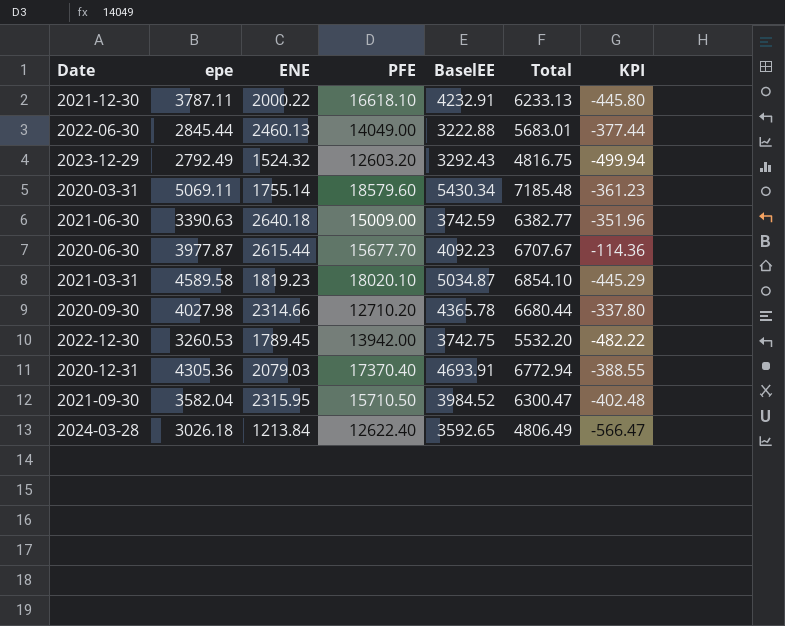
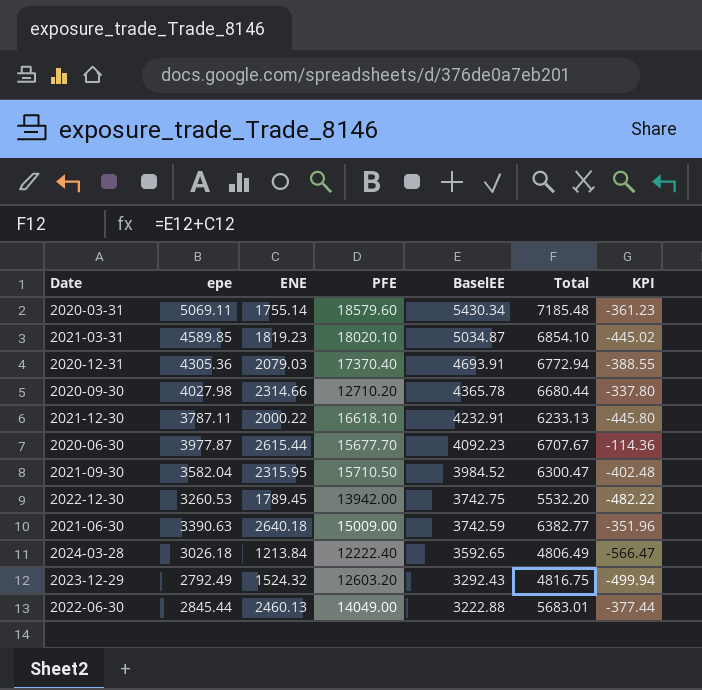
row order: none -> BaselEE descending
2021-03-31 | epe: 4589.58 -> 4589.85
2021-03-31 | KPI: -445.29 -> -445.02
2024-03-28 | PFE: 12622.40 -> 12222.40

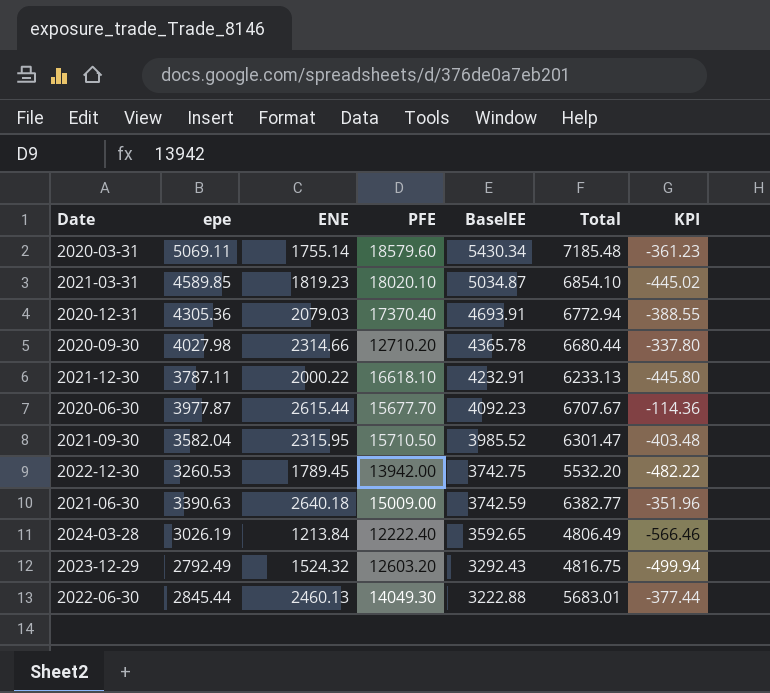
2021-09-30 | BaselEE: 3984.52 -> 3985.52
2021-09-30 | Total: 6300.47 -> 6301.47
2021-09-30 | KPI: -402.48 -> -403.48
2024-03-28 | epe: 3026.18 -> 3026.19
2024-03-28 | KPI: -566.47 -> -566.46
2022-06-30 | PFE: 14049.00 -> 14049.30

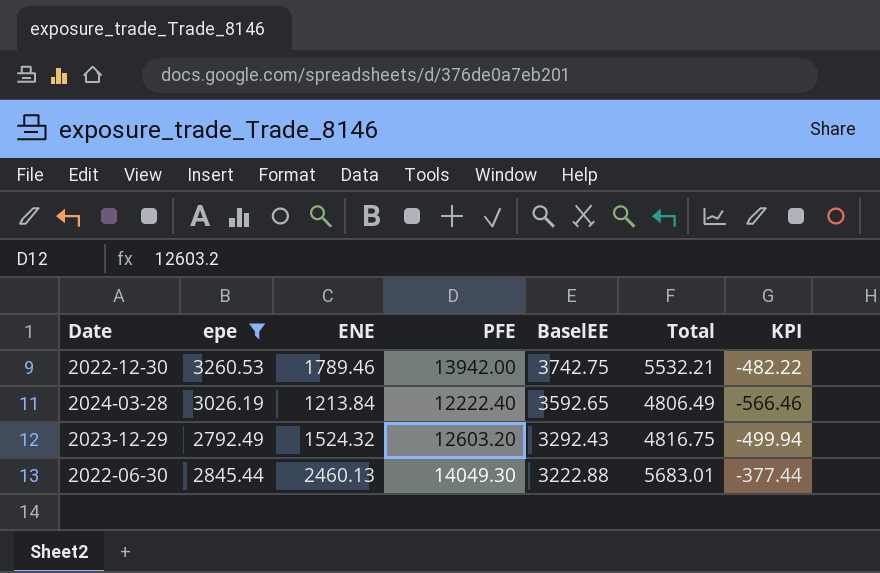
filter: none -> epe <= 3260.53
2022-12-30 | ENE: 1789.45 -> 1789.46
2022-12-30 | Total: 5532.20 -> 5532.21

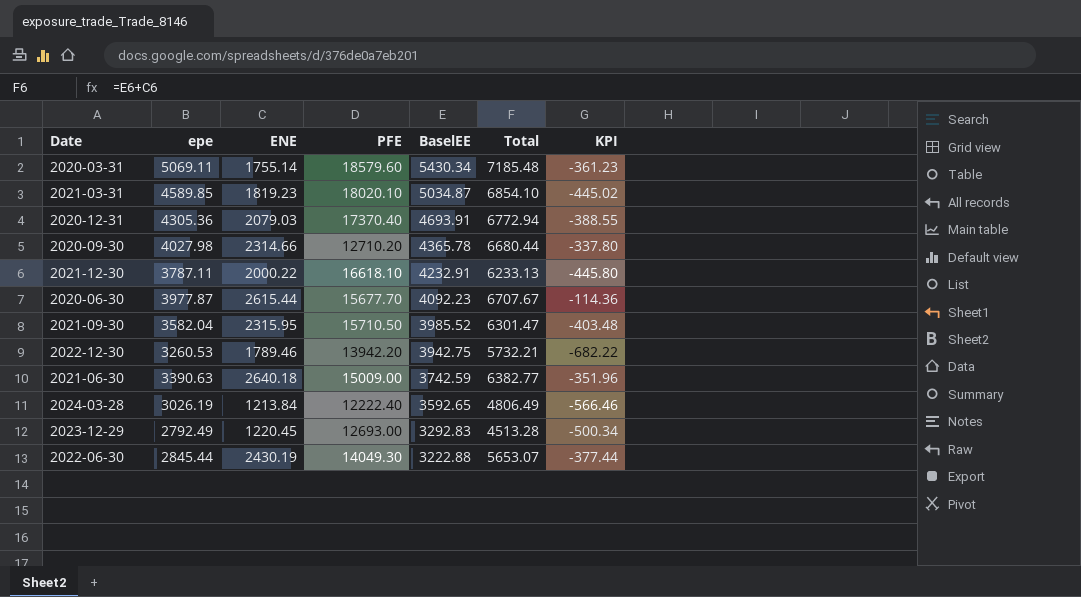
filter: epe <= 3260.53 -> none
2022-12-30 | PFE: 13942.00 -> 13942.20
2022-12-30 | BaselEE: 3742.75 -> 3942.75
2022-12-30 | Total: 5532.21 -> 5732.21
2022-12-30 | KPI: -482.22 -> -682.22
2023-12-29 | ENE: 1524.32 -> 1220.45
2023-12-29 | PFE: 12603.20 -> 12693.00
2023-12-29 | BaselEE: 3292.43 -> 3292.83
2023-12-29 | Total: 4816.75 -> 4513.28
2023-12-29 | KPI: -499.94 -> -500.34
2022-06-30 | ENE: 2460.13 -> 2430.19
2022-06-30 | Total: 5683.01 -> 5653.07

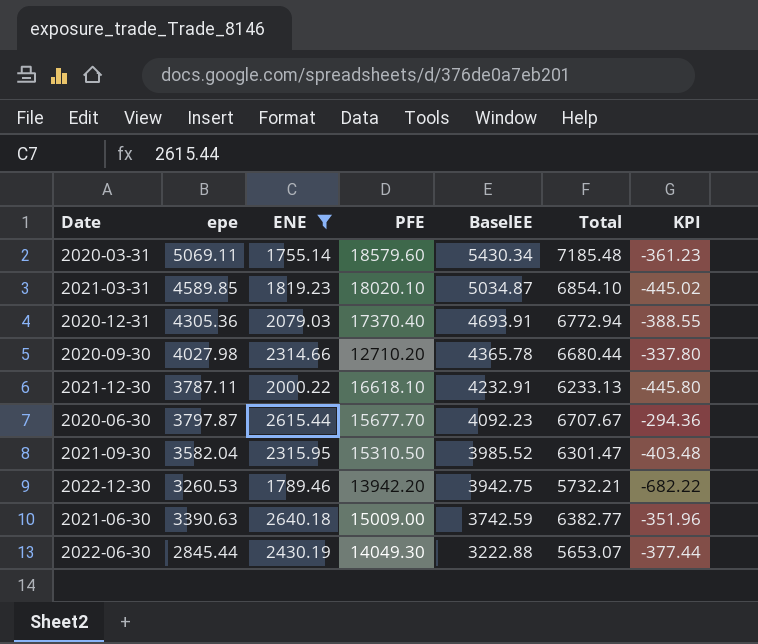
filter: none -> ENE >= 1755.14
2020-06-30 | epe: 3977.87 -> 3797.87
2020-06-30 | KPI: -114.36 -> -294.36
2021-09-30 | PFE: 15710.50 -> 15310.50

